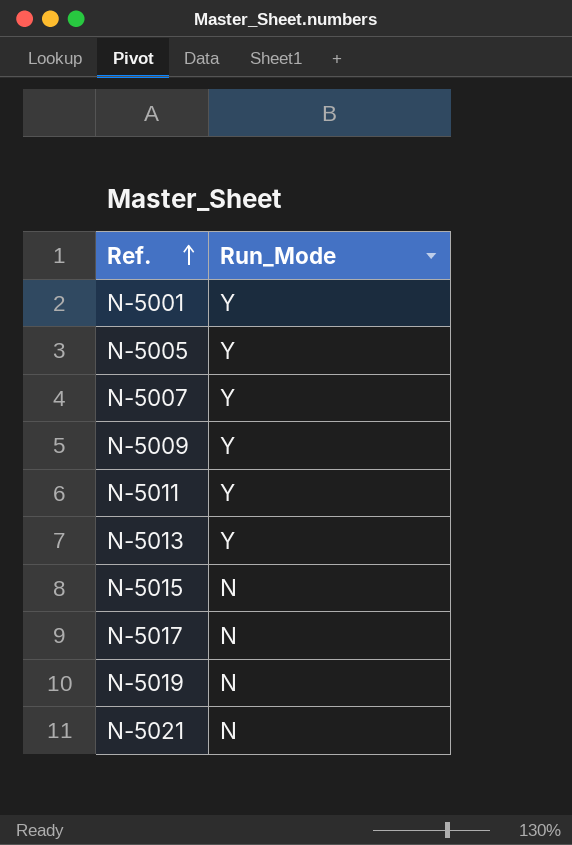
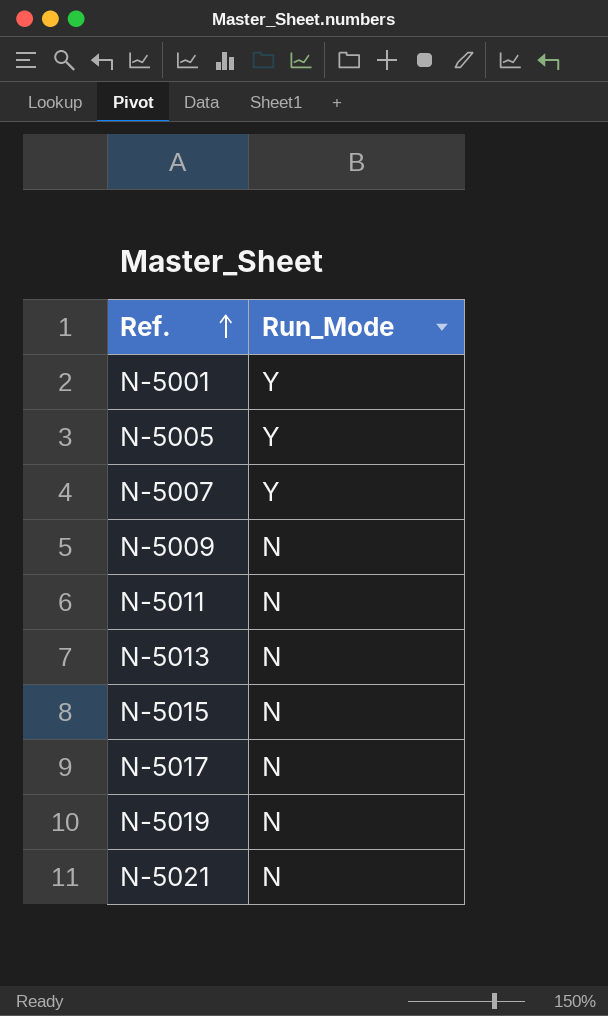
N-5009 | Run_Mode: Y -> N
N-5011 | Run_Mode: Y -> N
N-5013 | Run_Mode: Y -> N

